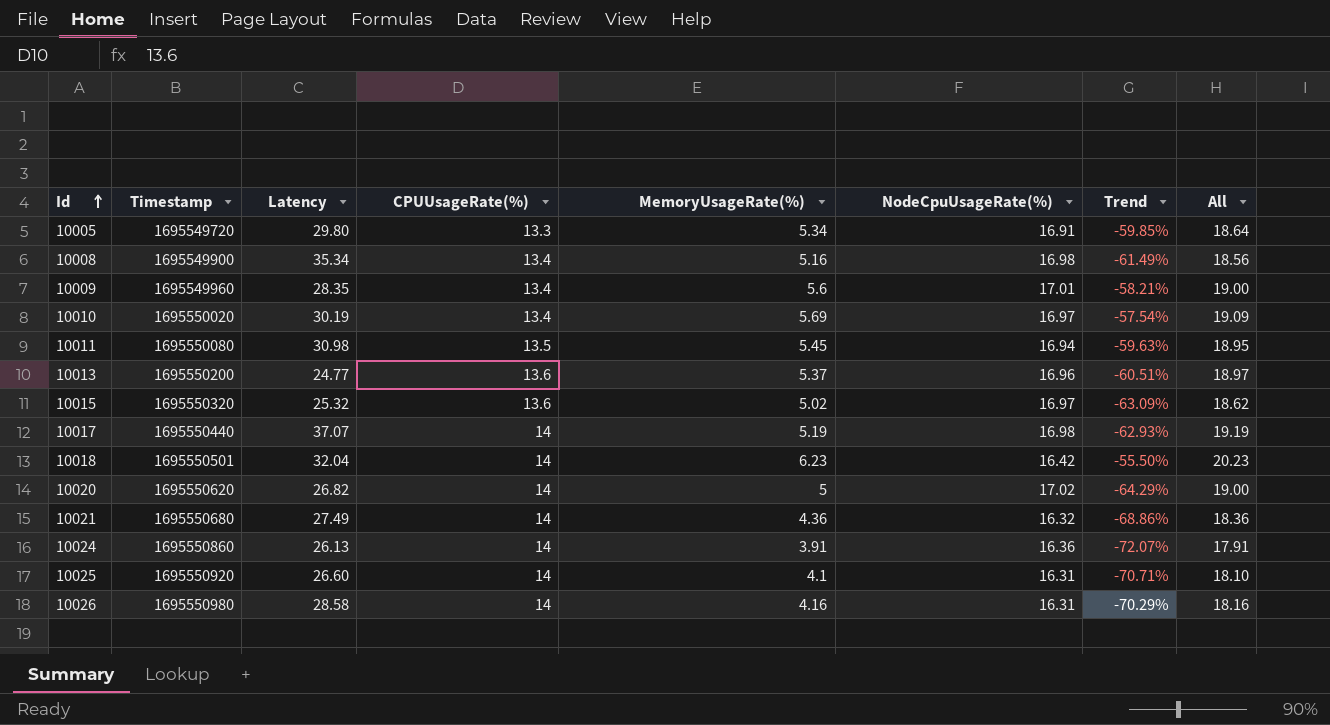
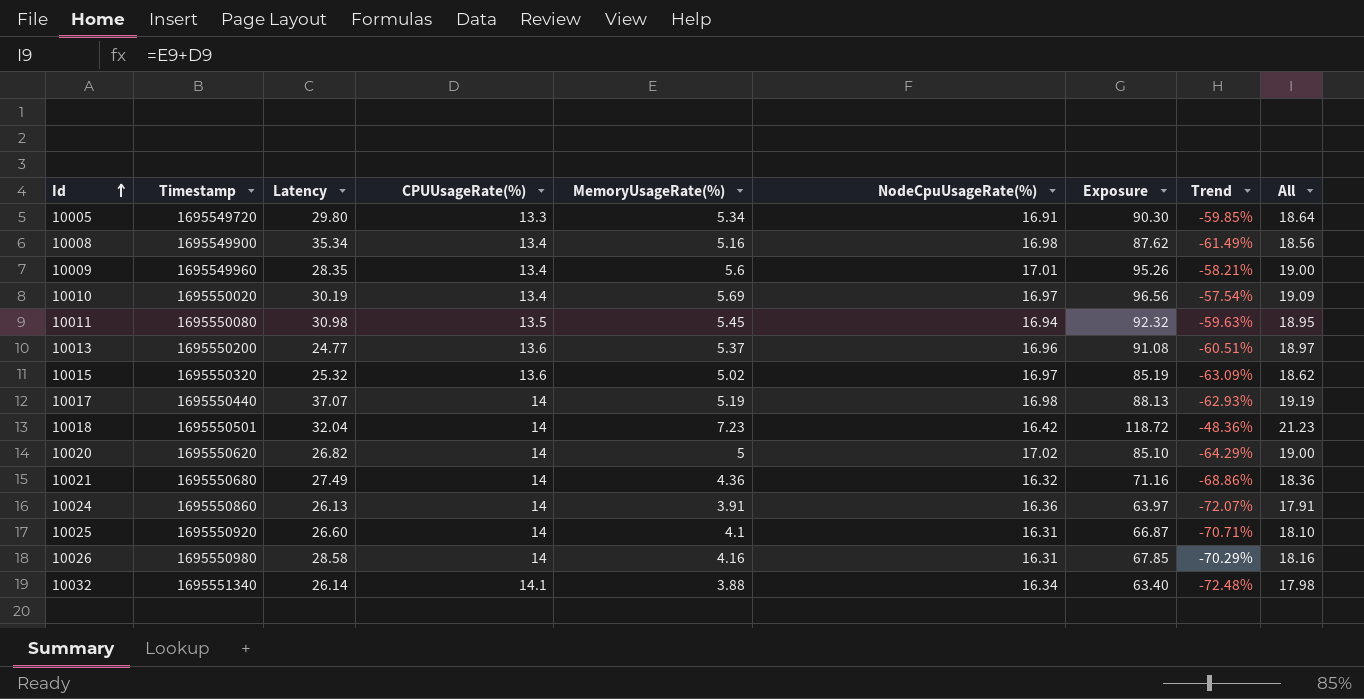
column Exposure | formula: none -> [MemoryUsageRate(%)] * [NodeCpuUsageRate(%)]
10018 | MemoryUsageRate(%): 6.23 -> 7.23
10018 | Trend: -55.50% -> -48.36%
10018 | All: 20.23 -> 21.23
row 10032: none -> 1695551340 | 26.14 | 14.1 | 3.88 | 16.34 | 63.40 | -72.48% | 17.98

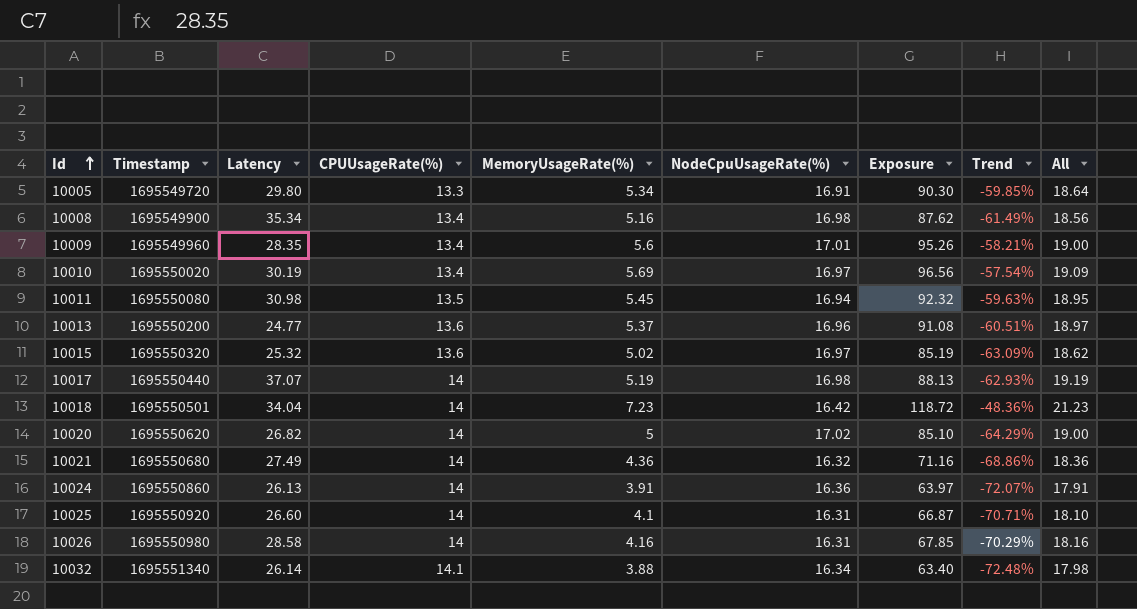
10018 | Latency: 32.04 -> 34.04

